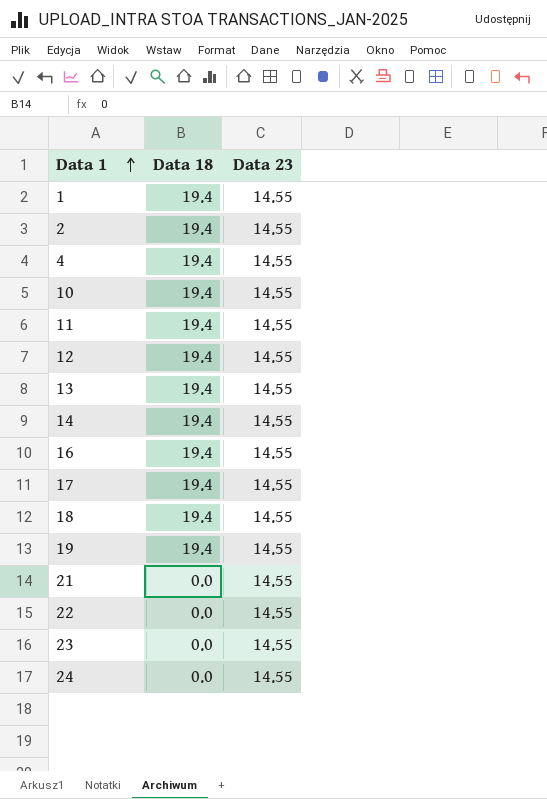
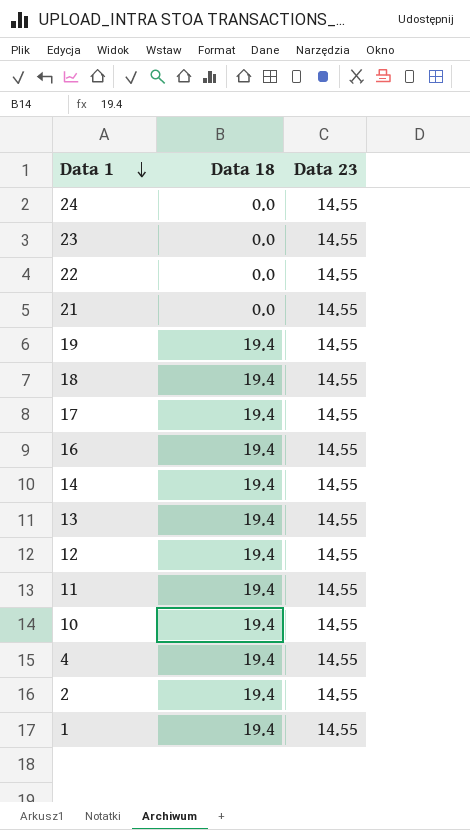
row order: Data 1 ascending -> Data 1 descending

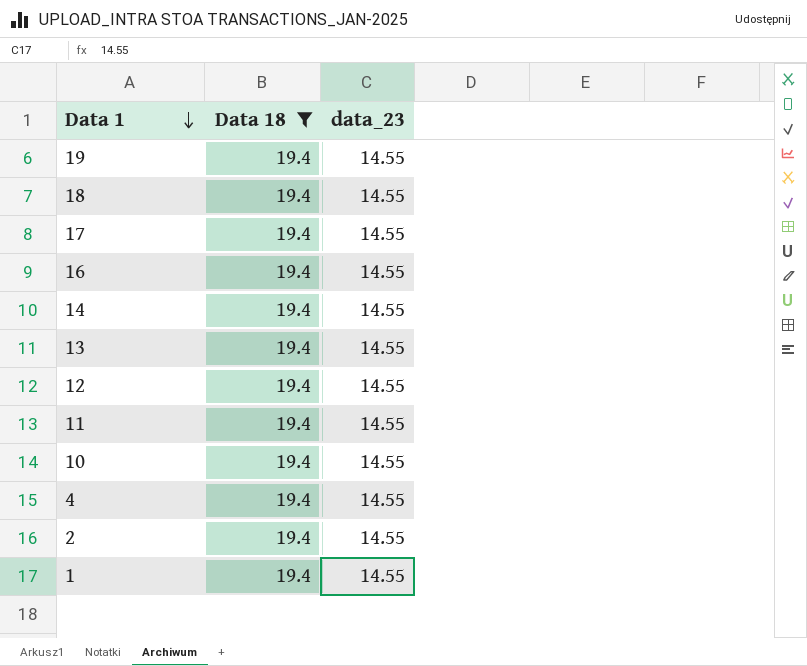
filter: none -> Data 18 = 19.4
column name: Data 23 -> data_23

